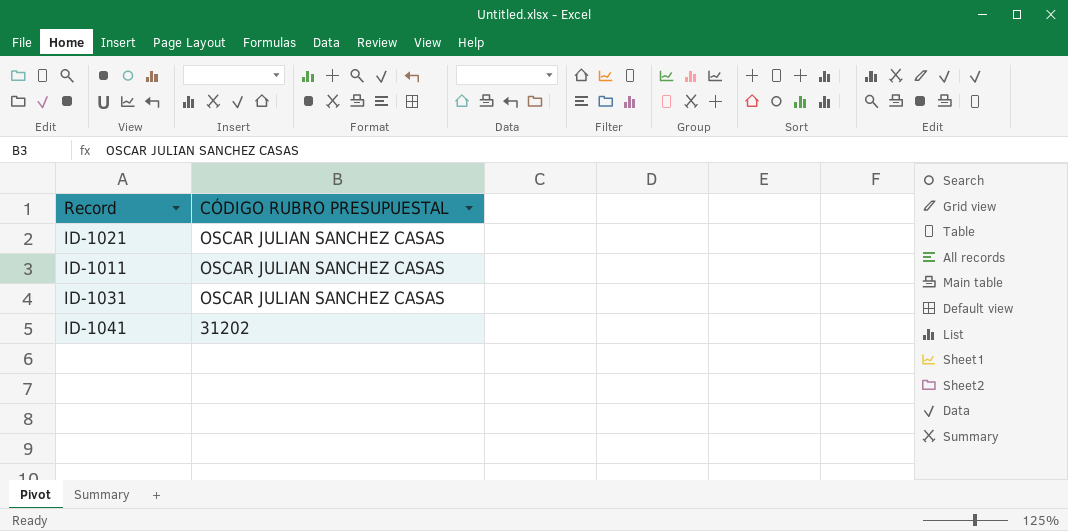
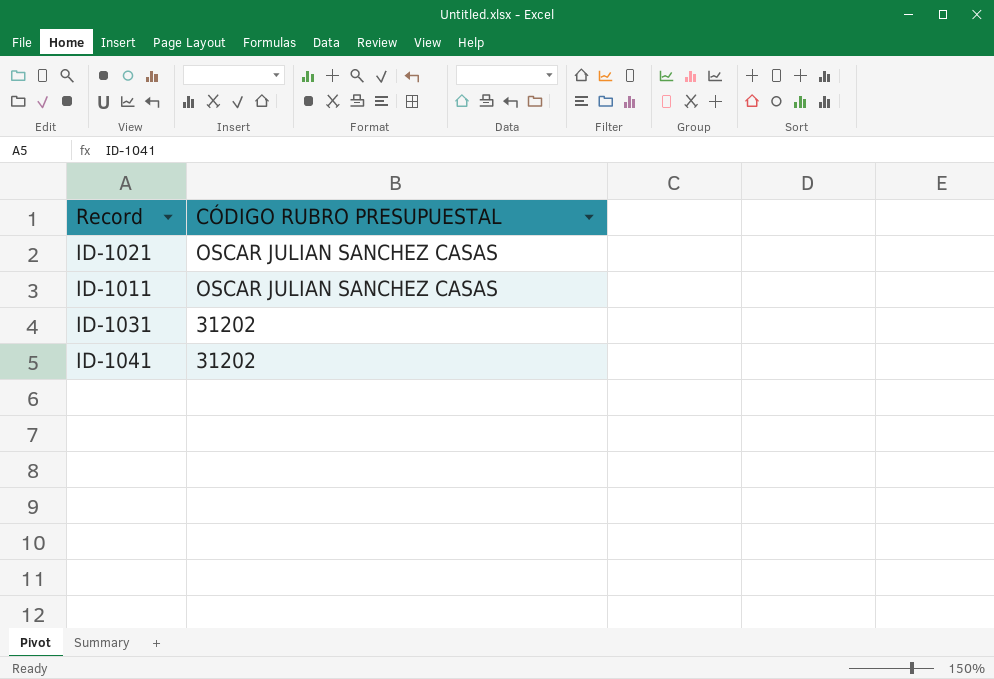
ID-1031 | CÓDIGO RUBRO PRESUPUESTAL: OSCAR JULIAN SANCHEZ CASAS -> 31202

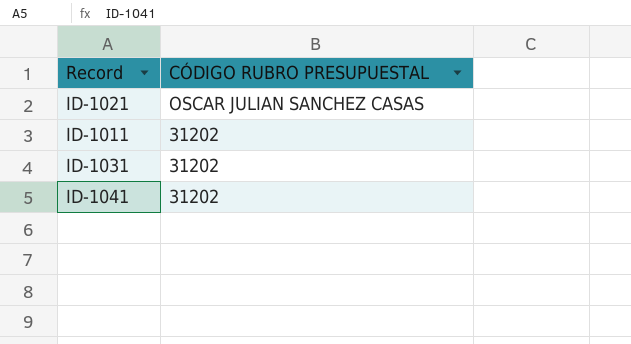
ID-1011 | CÓDIGO RUBRO PRESUPUESTAL: OSCAR JULIAN SANCHEZ CASAS -> 31202

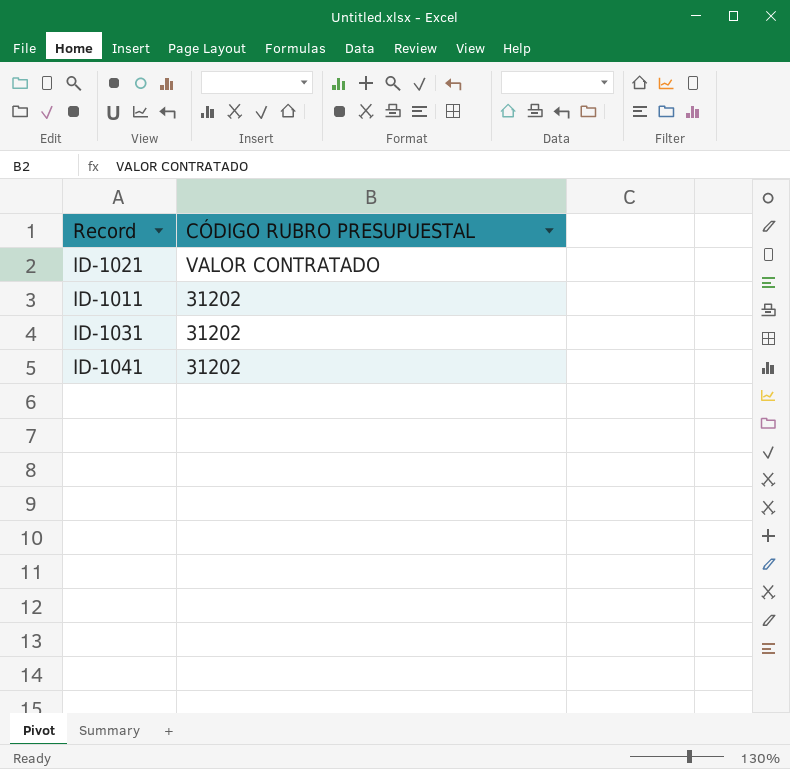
ID-1021 | CÓDIGO RUBRO PRESUPUESTAL: OSCAR JULIAN SANCHEZ CASAS -> VALOR CONTRATADO

